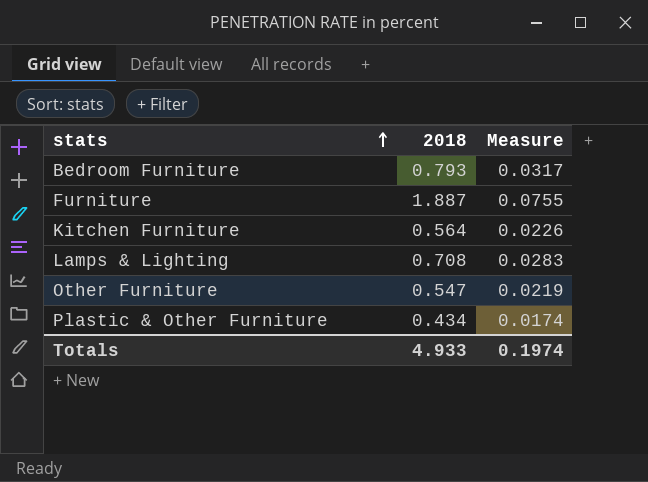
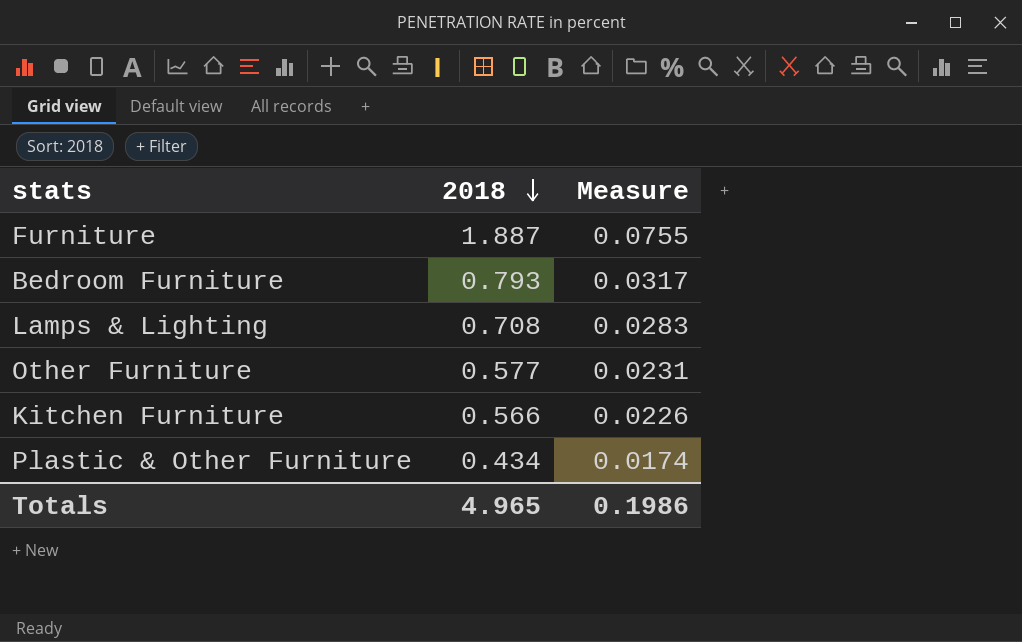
row order: stats ascending -> 2018 descending
Other Furniture | 2018: 0.547 -> 0.577
Other Furniture | Measure: 0.0219 -> 0.0231
Kitchen Furniture | 2018: 0.564 -> 0.566
Totals | 2018: 4.933 -> 4.965
Totals | Measure: 0.1974 -> 0.1986

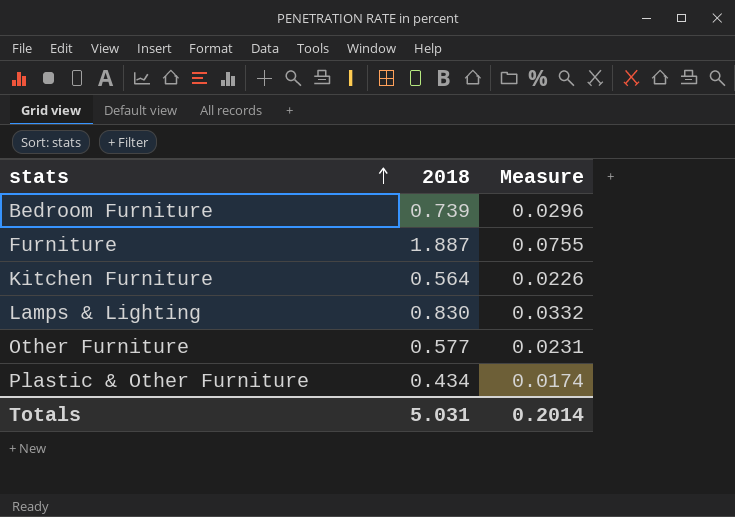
row order: 2018 descending -> stats ascending
Bedroom Furniture | 2018: 0.793 -> 0.739
Bedroom Furniture | Measure: 0.0317 -> 0.0296
Kitchen Furniture | 2018: 0.566 -> 0.564
Lamps & Lighting | 2018: 0.708 -> 0.830
Lamps & Lighting | Measure: 0.0283 -> 0.0332
Totals | 2018: 4.965 -> 5.031
Totals | Measure: 0.1986 -> 0.2014

